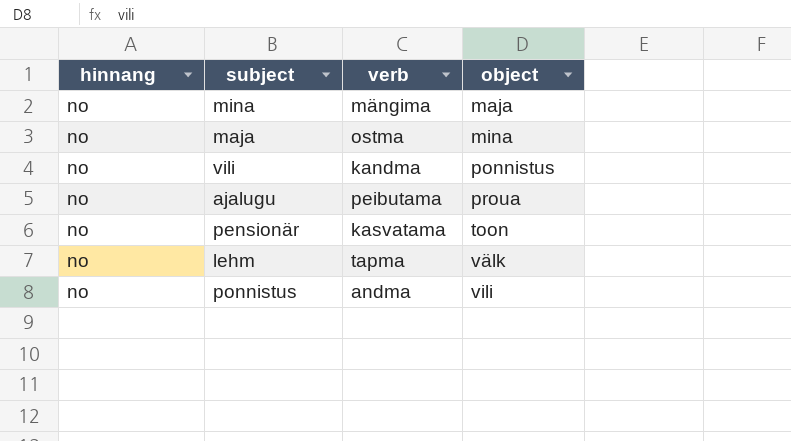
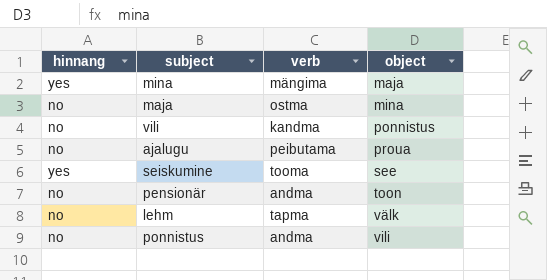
mina | hinnang: no -> yes
row seiskumine: none -> yes | tooma | see
pensionär | verb: kasvatama -> andma

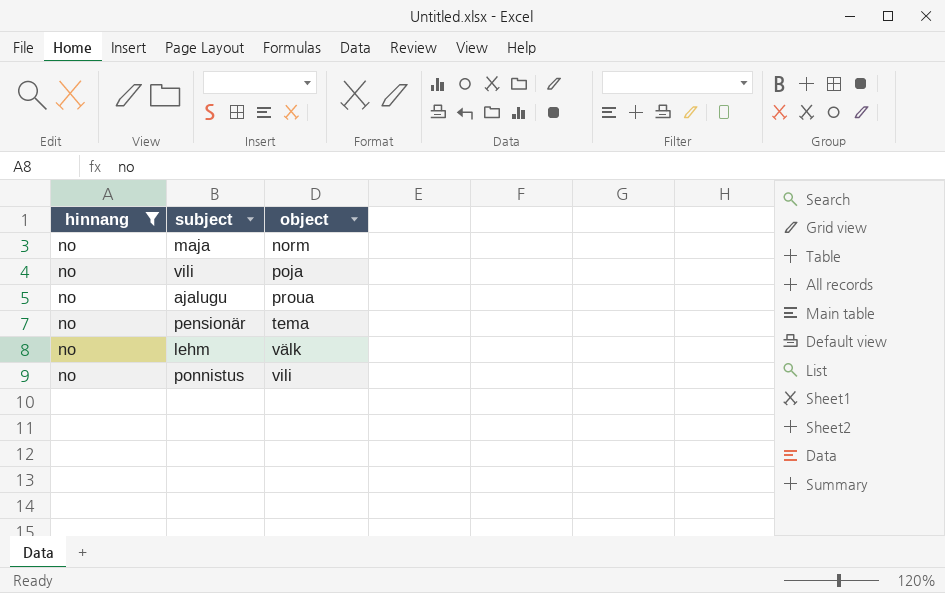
filter: none -> hinnang = no
column verb | position: 3 -> none
maja | object: mina -> norm
vili | object: ponnistus -> poja
pensionär | object: toon -> tema

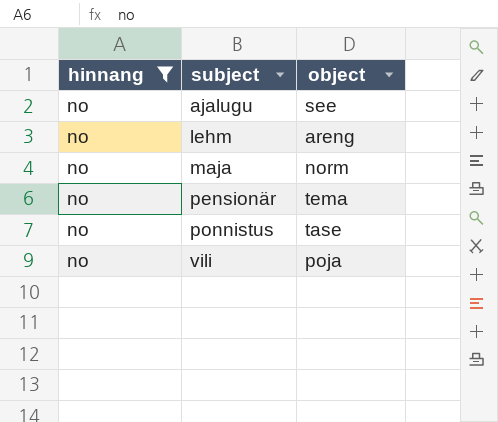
row order: object ascending -> subject ascending
ajalugu | object: proua -> see
lehm | object: välk -> areng
ponnistus | object: vili -> tase

